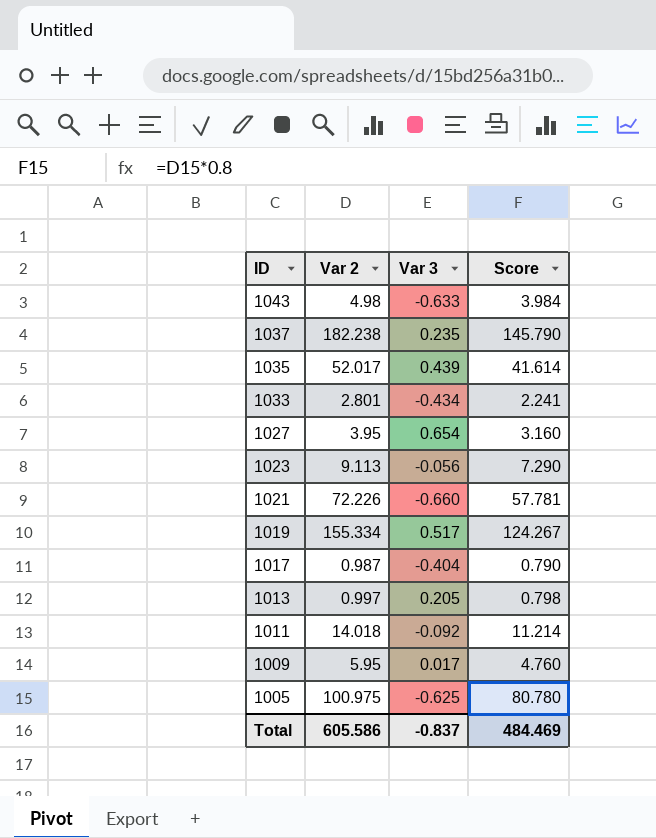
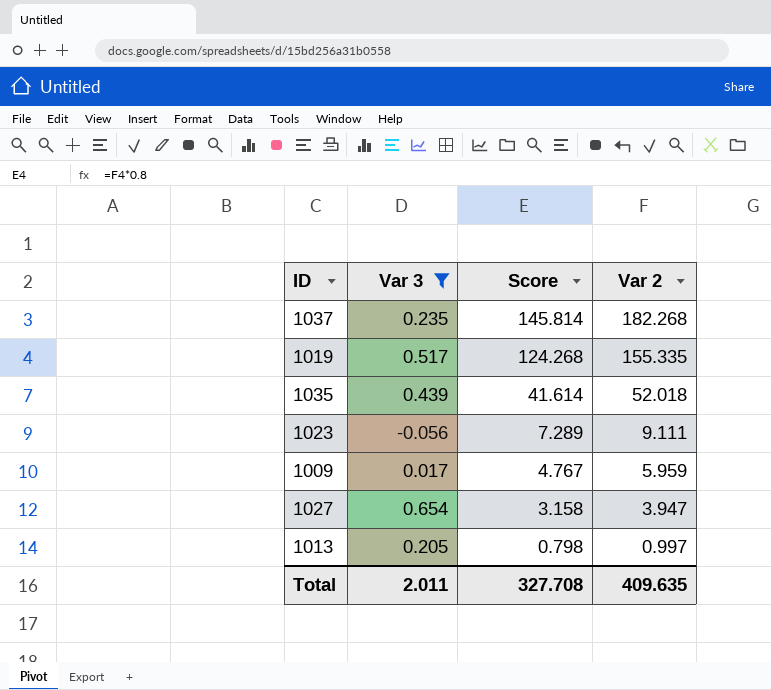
filter: none -> Var 3 >= -0.056
row order: ID descending -> Score descending
column Var 2 | position: 2 -> 4
1037 | Score: 145.790 -> 145.814
1037 | Var 2: 182.238 -> 182.268
1019 | Score: 124.267 -> 124.268
1019 | Var 2: 155.334 -> 155.335
1035 | Var 2: 52.017 -> 52.018
1023 | Score: 7.290 -> 7.289
1023 | Var 2: 9.113 -> 9.111
1009 | Score: 4.760 -> 4.767
1009 | Var 2: 5.95 -> 5.959
1027 | Score: 3.160 -> 3.158
1027 | Var 2: 3.95 -> 3.947
Total | Var 3: -0.837 -> 2.011
Total | Score: 484.469 -> 327.708
Total | Var 2: 605.586 -> 409.635

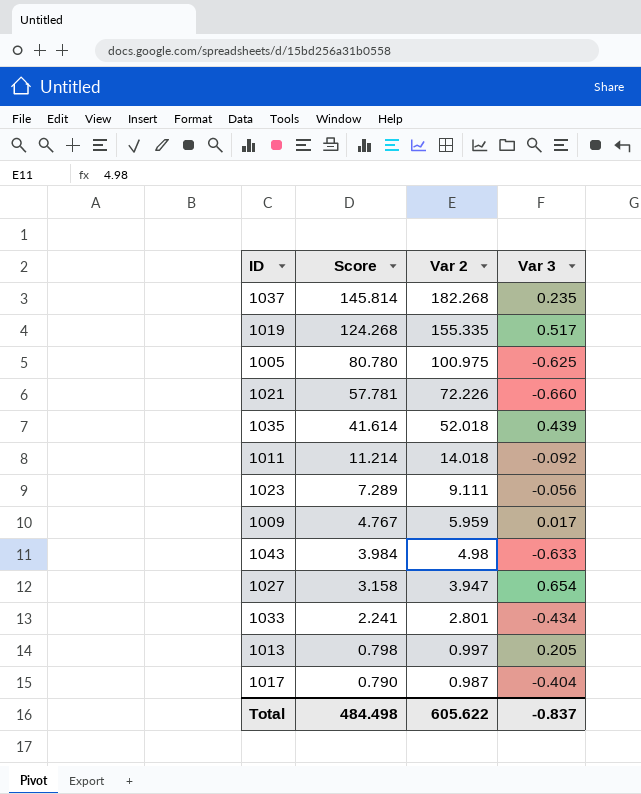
filter: Var 3 >= -0.056 -> none
column Var 3 | position: 2 -> 4
Total | Score: 327.708 -> 484.498
Total | Var 2: 409.635 -> 605.622
Total | Var 3: 2.011 -> -0.837

